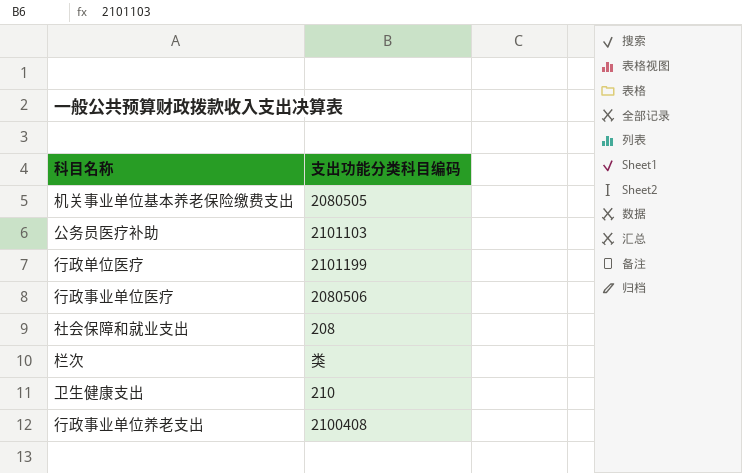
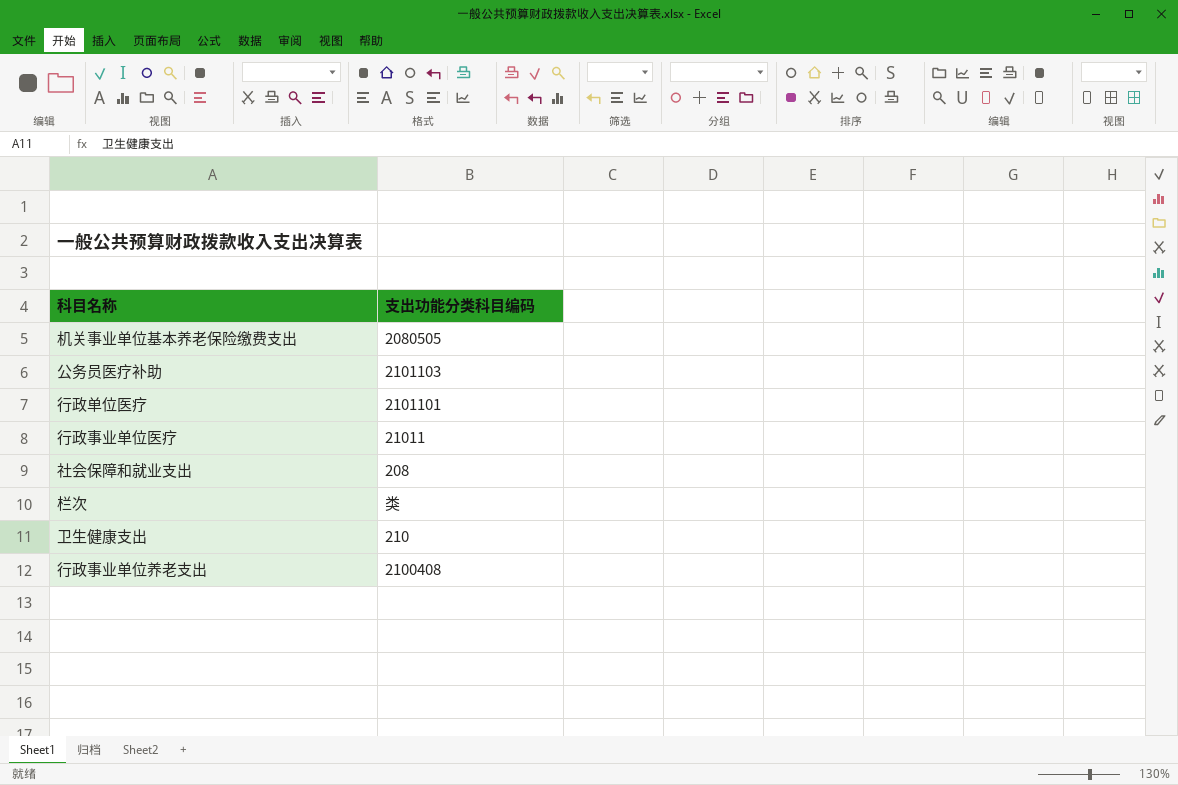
行政单位医疗 | 支出功能分类科目编码: 2101199 -> 2101101
行政事业单位医疗 | 支出功能分类科目编码: 2080506 -> 21011

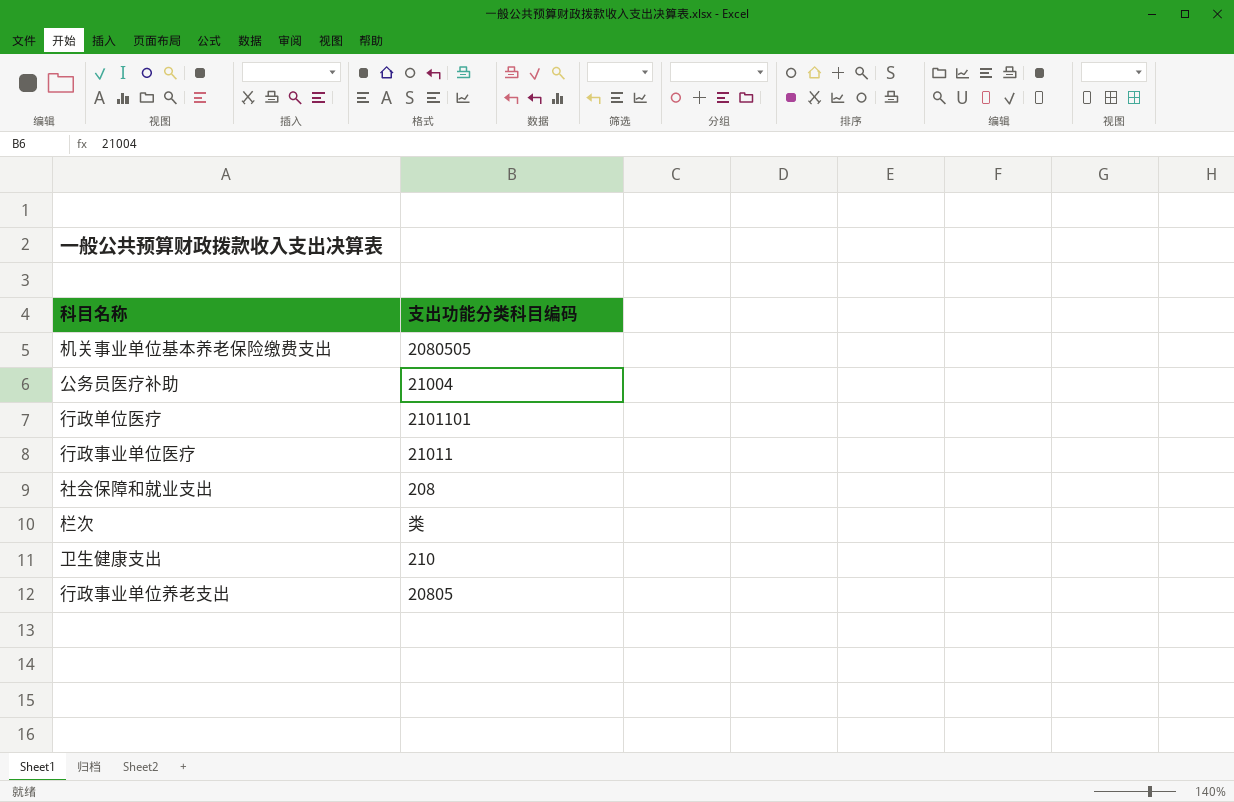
公务员医疗补助 | 支出功能分类科目编码: 2101103 -> 21004
行政事业单位养老支出 | 支出功能分类科目编码: 2100408 -> 20805

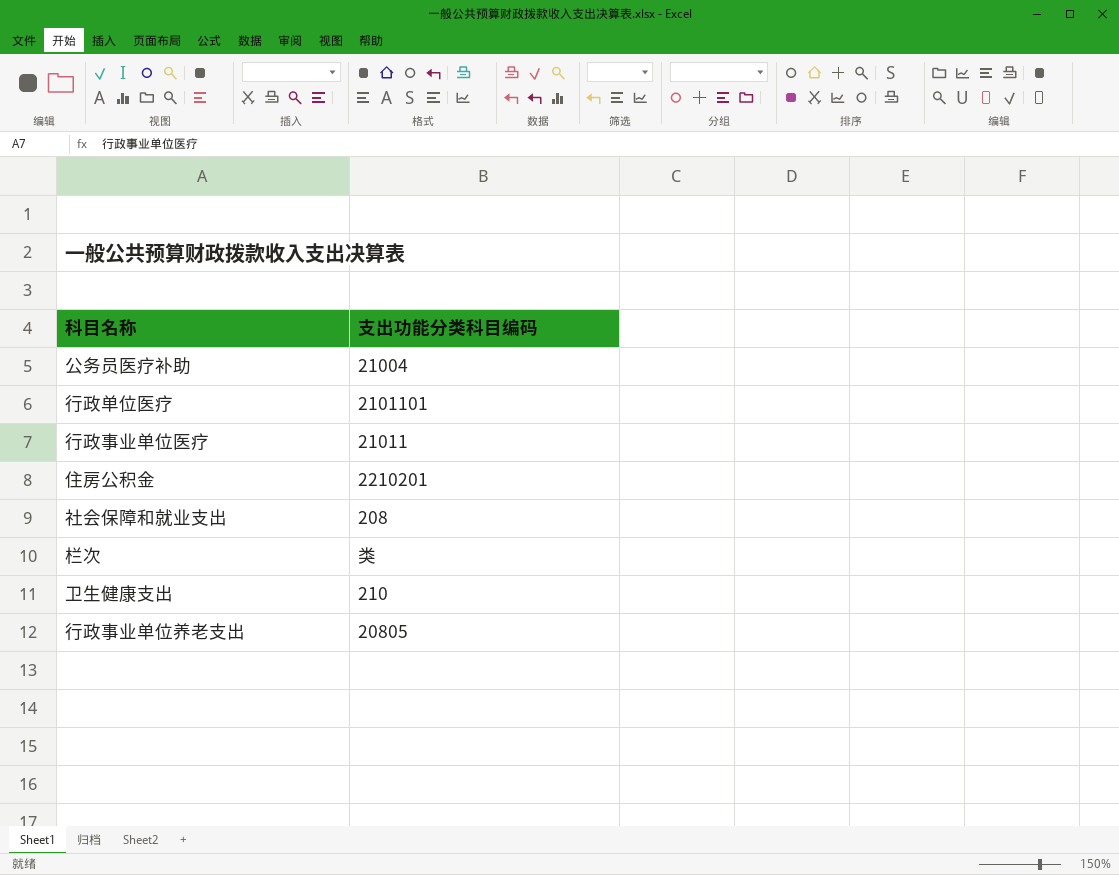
row 机关事业单位基本养老保险缴费支出: 2080505 -> none
row 住房公积金: none -> 2210201

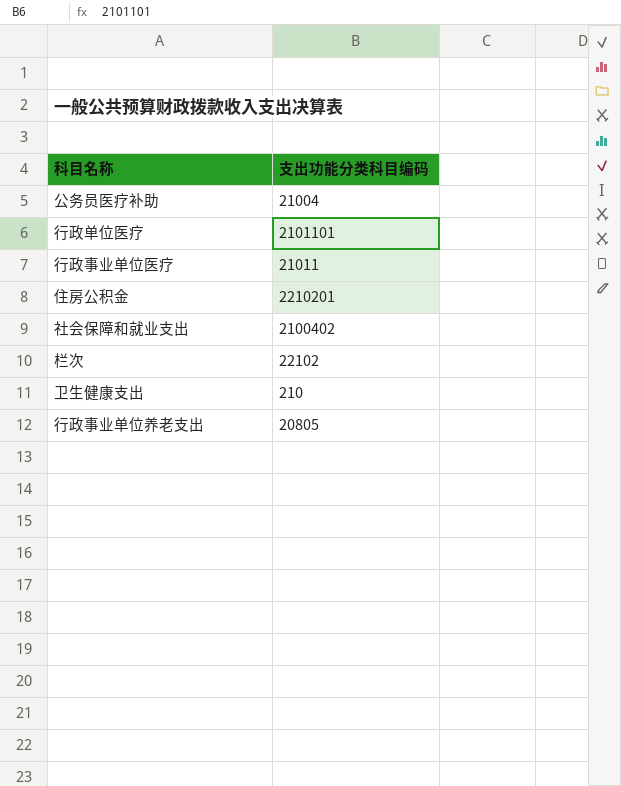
社会保障和就业支出 | 支出功能分类科目编码: 208 -> 2100402
栏次 | 支出功能分类科目编码: 类 -> 22102

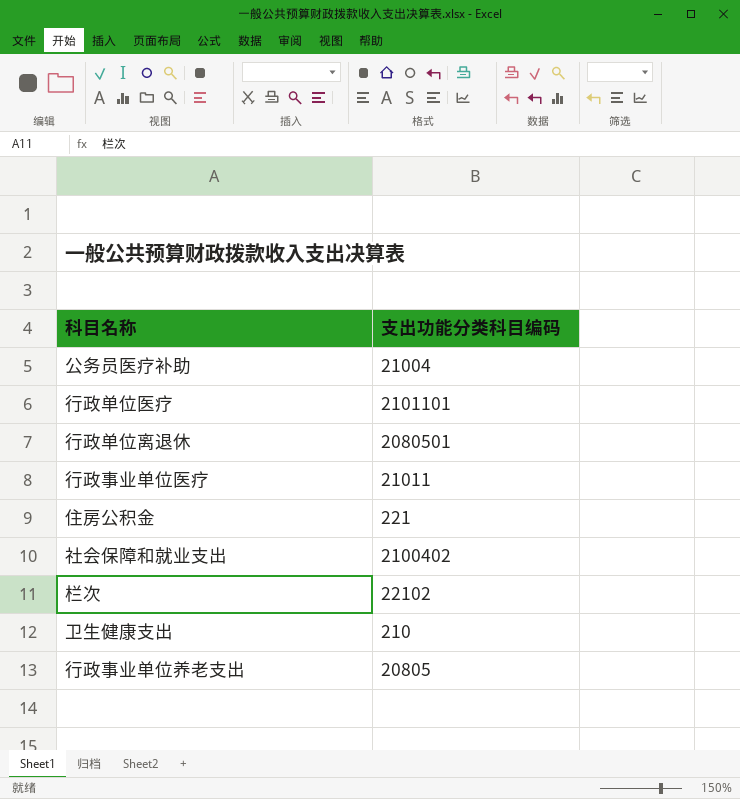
row 行政单位离退休: none -> 2080501
住房公积金 | 支出功能分类科目编码: 2210201 -> 221

